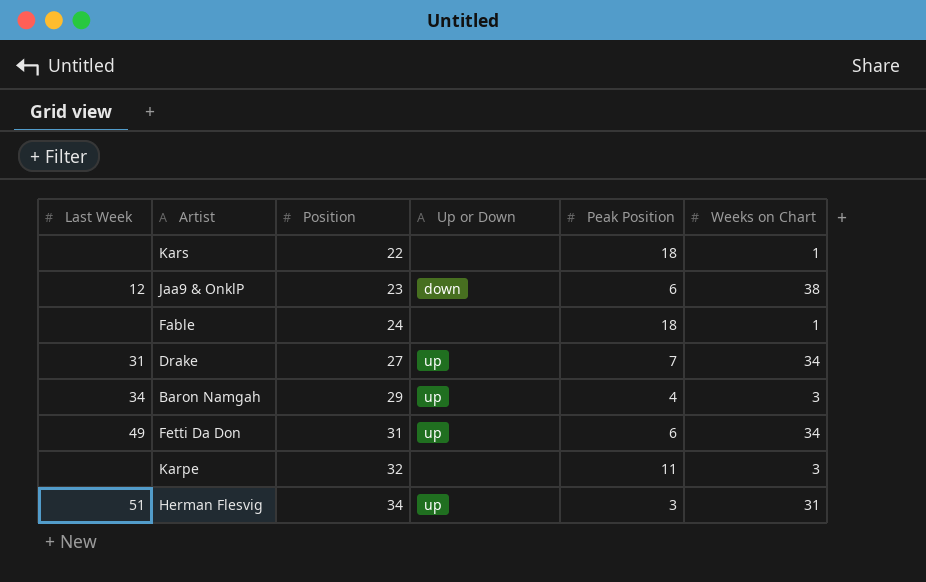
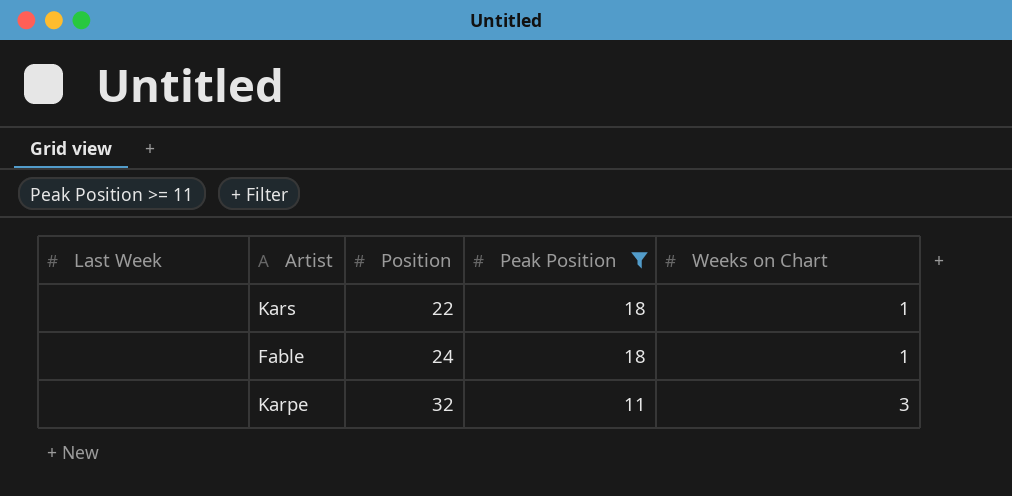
filter: none -> Peak Position >= 11
column Up or Down | position: 4 -> none

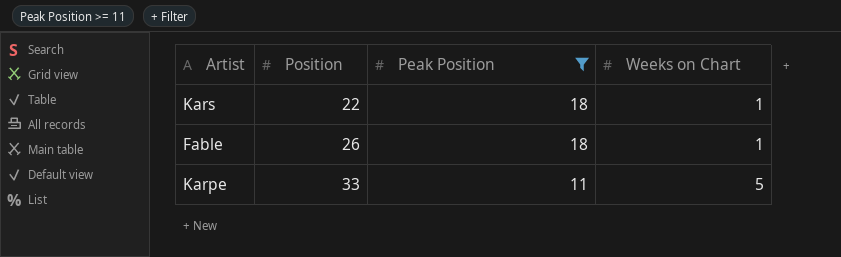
column Last Week | position: 1 -> none
Fable | Position: 24 -> 26
Karpe | Position: 32 -> 33
Karpe | Weeks on Chart: 3 -> 5

